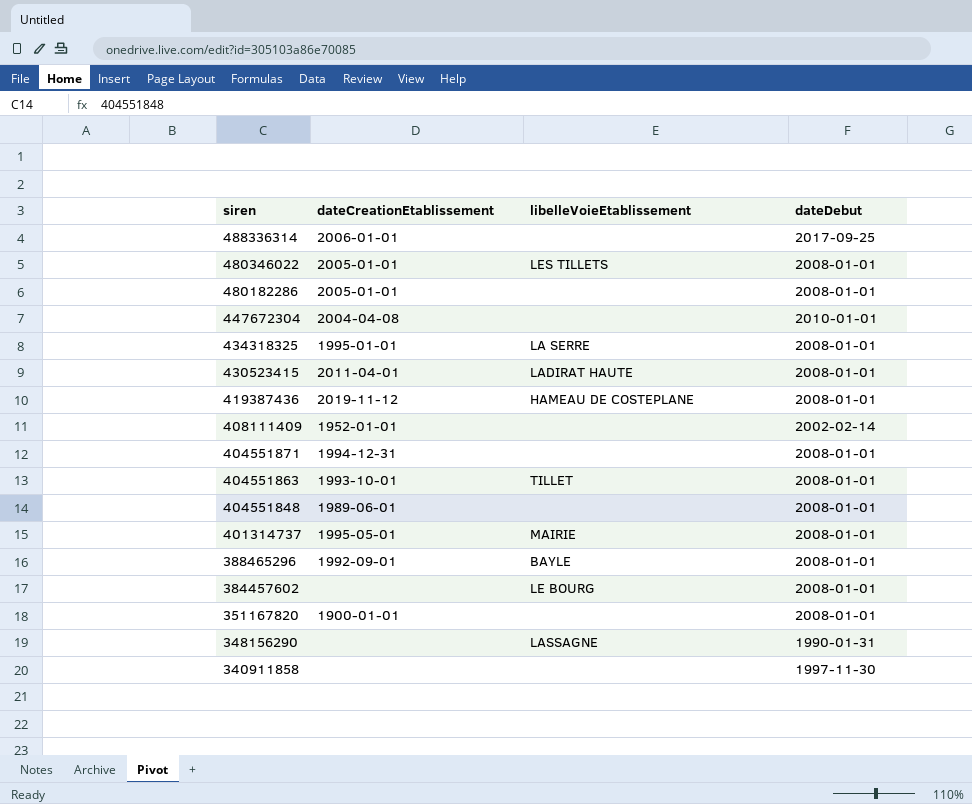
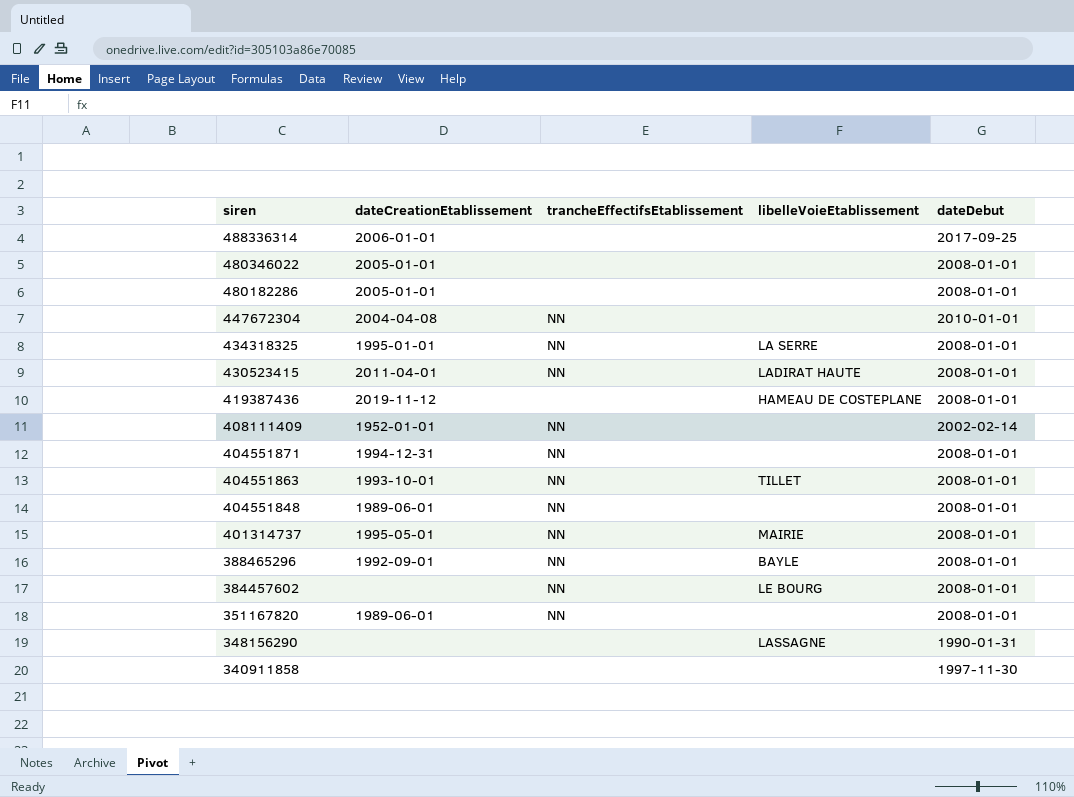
column trancheEffectifsEtablissement | position: none -> 3
480346022 | libelleVoieEtablissement: LES TILLETS -> none
351167820 | dateCreationEtablissement: 1900-01-01 -> 1989-06-01

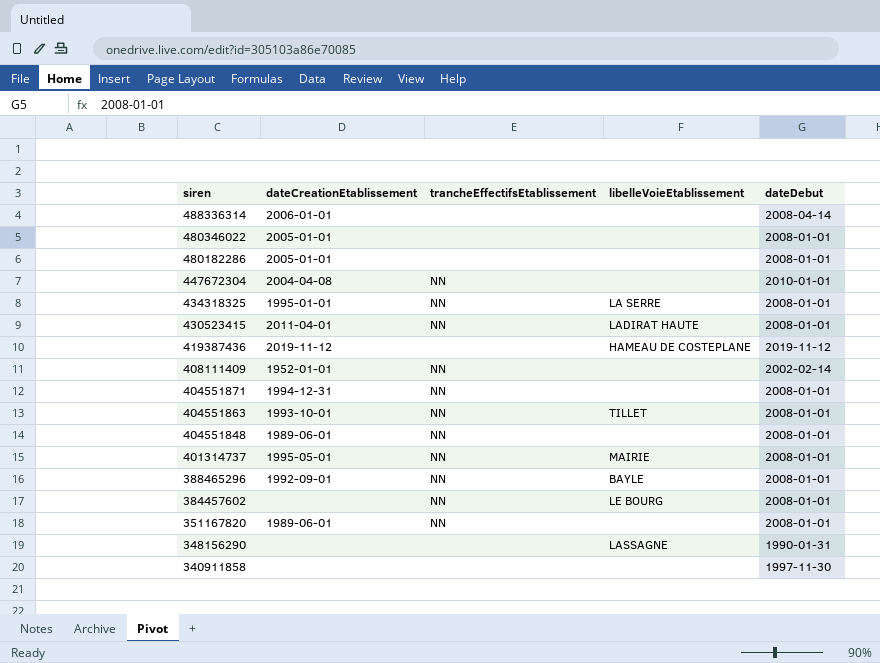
488336314 | dateDebut: 2017-09-25 -> 2008-04-14
419387436 | dateDebut: 2008-01-01 -> 2019-11-12

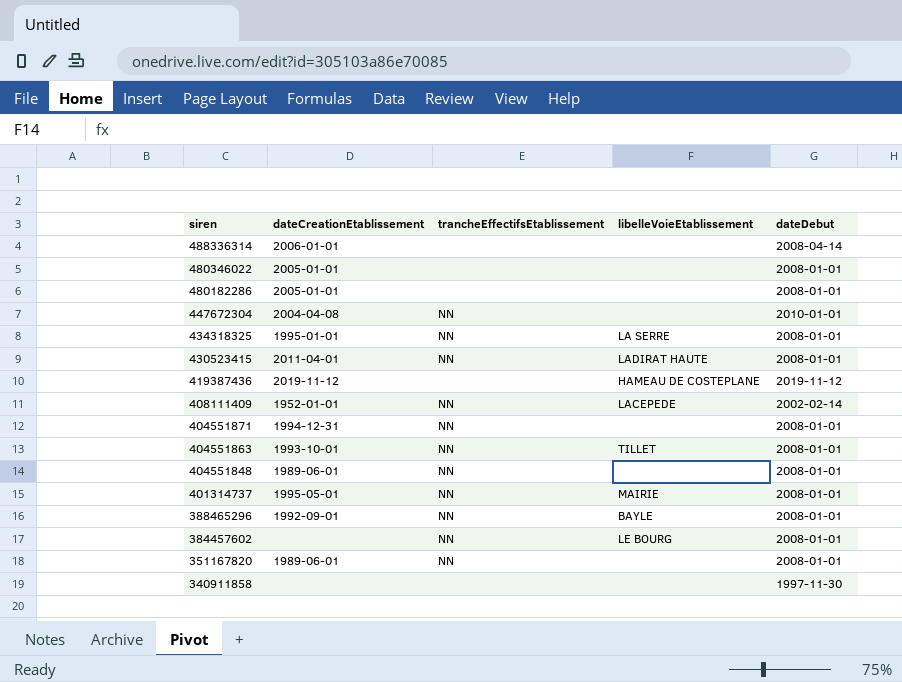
row 348156290: none | none | LASSAGNE | 1990-01-31 -> none
408111409 | libelleVoieEtablissement: none -> LACEPEDE

